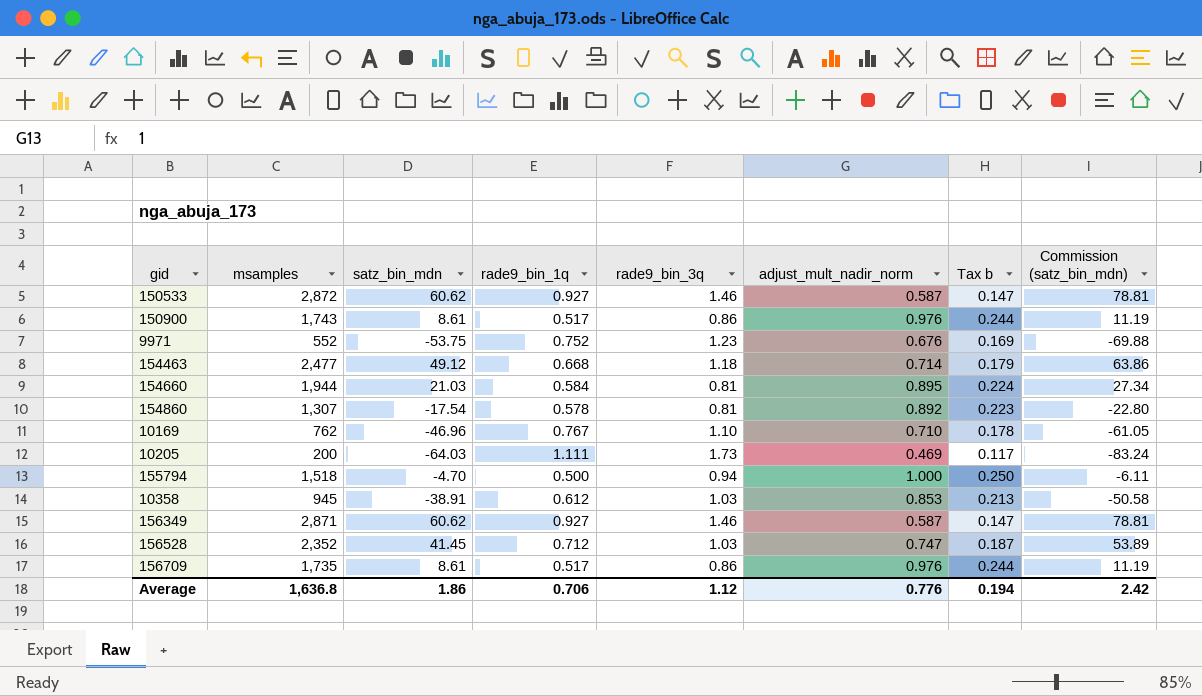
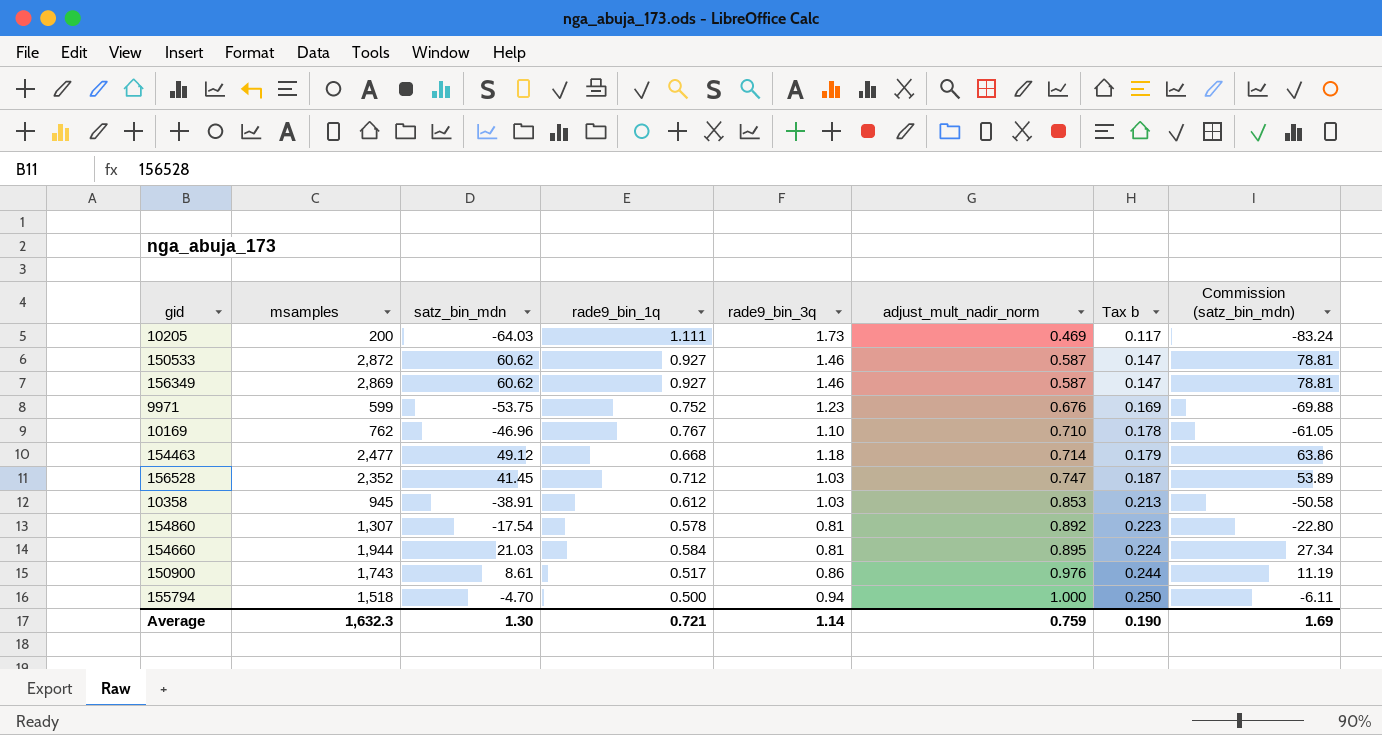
row order: none -> adjust_mult_nadir_norm ascending
row 156709: 1,735 | 8.61 | 0.517 | 0.86 | 0.976 | 0.244 | 11.19 -> none
156349 | msamples: 2,871 -> 2,869
9971 | msamples: 552 -> 599
Average | msamples: 1,636.8 -> 1,632.3
Average | satz_bin_mdn: 1.86 -> 1.30
Average | rade9_bin_1q: 0.706 -> 0.721
Average | rade9_bin_3q: 1.12 -> 1.14
Average | adjust_mult_nadir_norm: 0.776 -> 0.759
Average | Tax b: 0.194 -> 0.190
Average | Commission (satz_bin_mdn): 2.42 -> 1.69

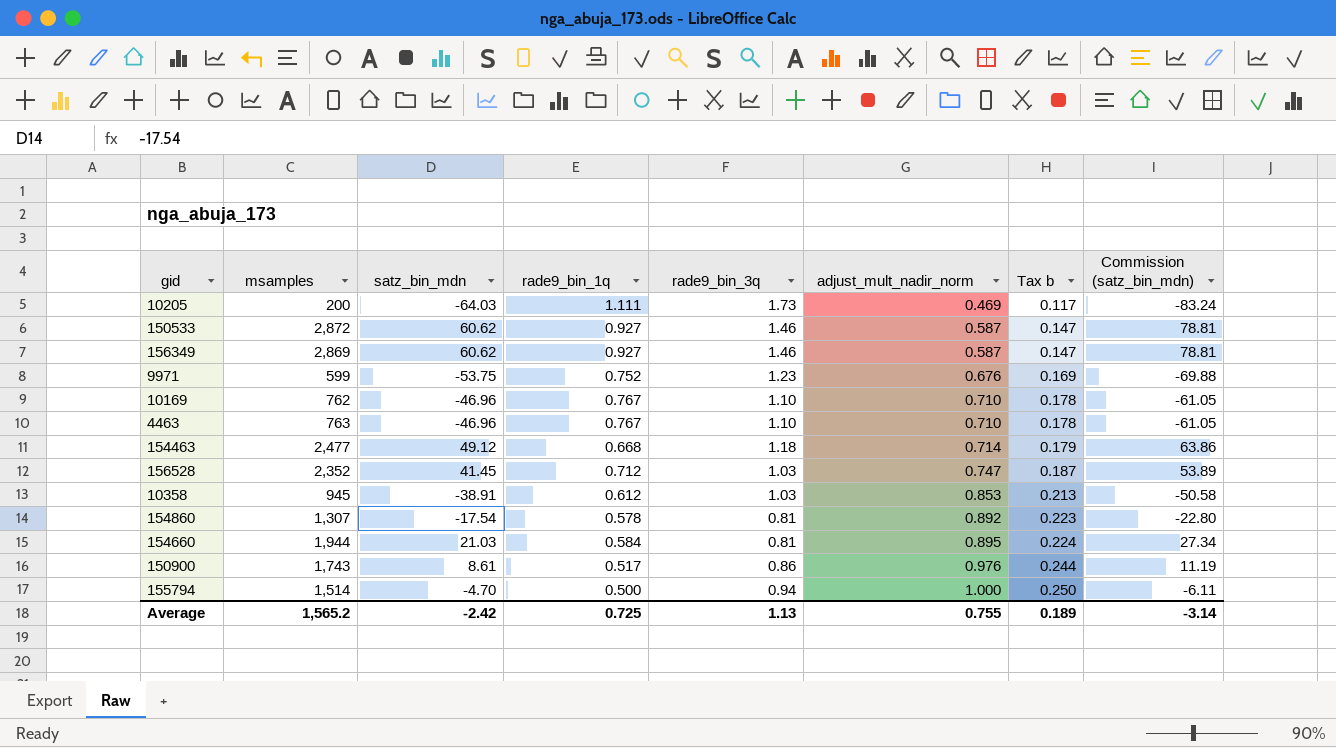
row 4463: none -> 763 | -46.96 | 0.767 | 1.10 | 0.710 | 0.178 | -61.05
155794 | msamples: 1,518 -> 1,514
Average | msamples: 1,632.3 -> 1,565.2
Average | satz_bin_mdn: 1.30 -> -2.42
Average | rade9_bin_1q: 0.721 -> 0.725
Average | rade9_bin_3q: 1.14 -> 1.13
Average | adjust_mult_nadir_norm: 0.759 -> 0.755
Average | Tax b: 0.190 -> 0.189
Average | Commission (satz_bin_mdn): 1.69 -> -3.14

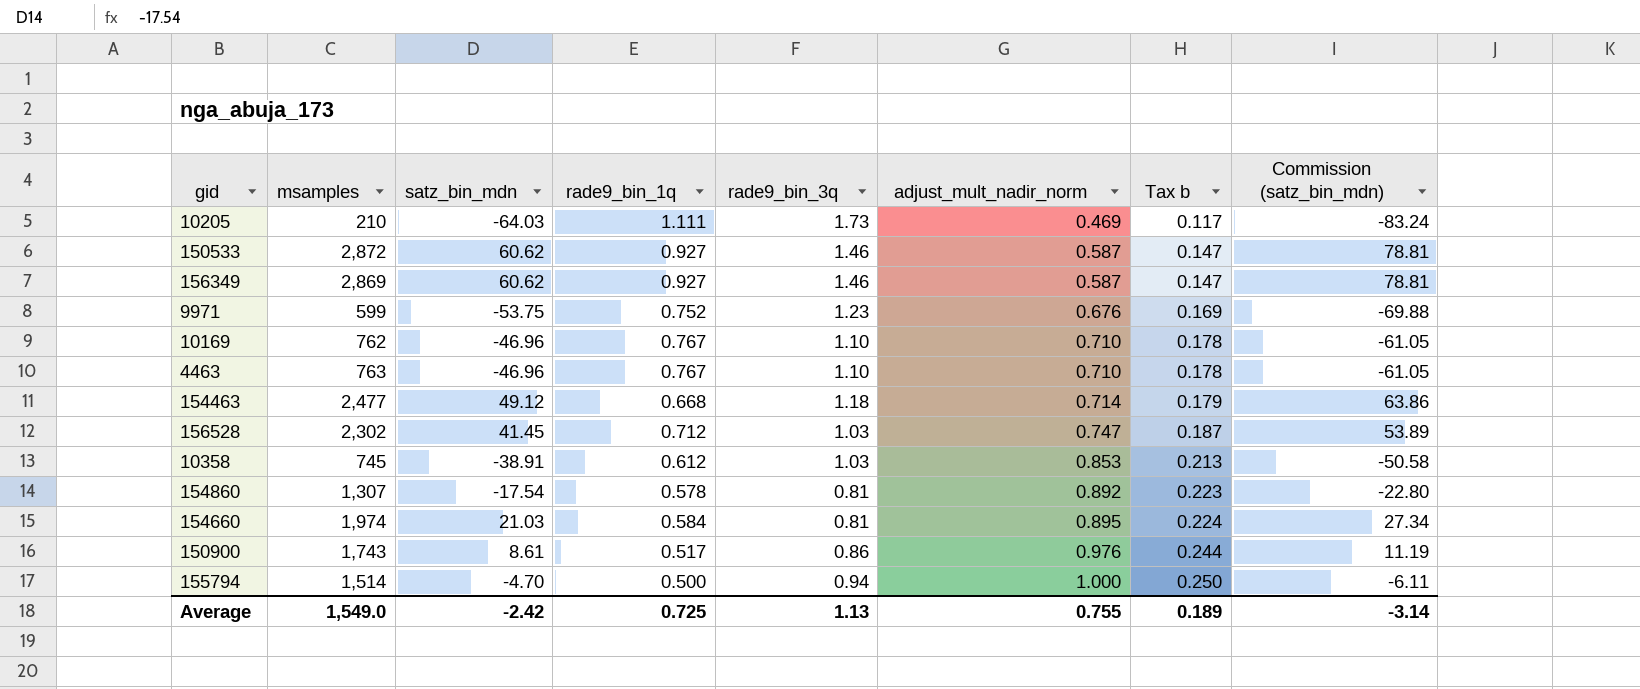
10205 | msamples: 200 -> 210
156528 | msamples: 2,352 -> 2,302
10358 | msamples: 945 -> 745
154660 | msamples: 1,944 -> 1,974
Average | msamples: 1,565.2 -> 1,549.0

